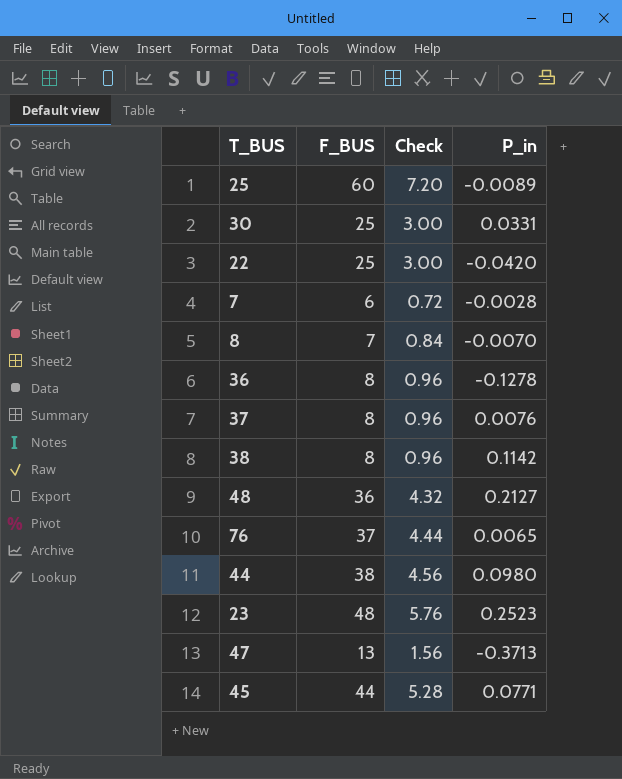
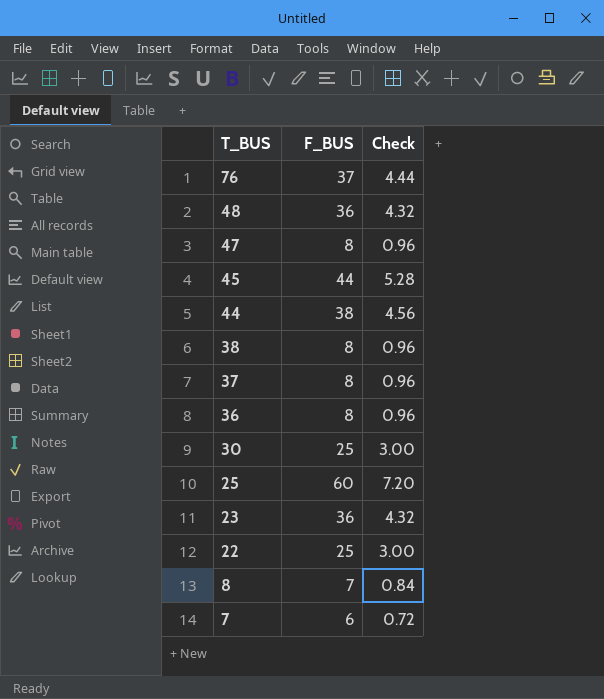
row order: none -> T_BUS descending
column P_in | position: 4 -> none
47 | F_BUS: 13 -> 8
47 | Check: 1.56 -> 0.96
23 | F_BUS: 48 -> 36
23 | Check: 5.76 -> 4.32

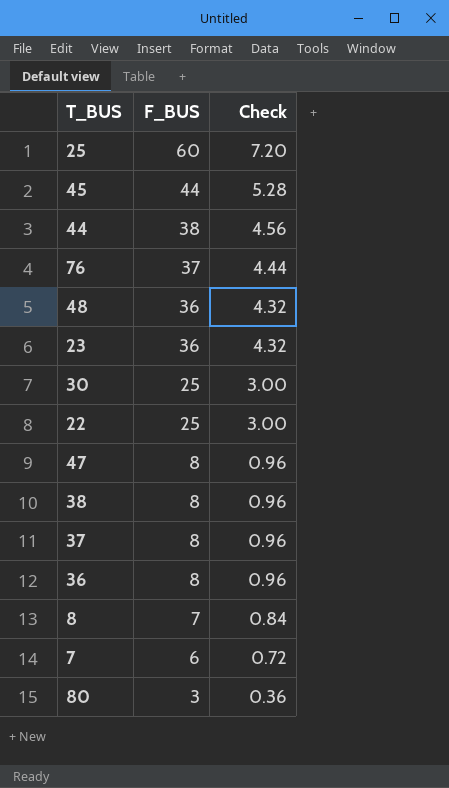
row order: T_BUS descending -> F_BUS descending
row 80: none -> 3 | 0.36

